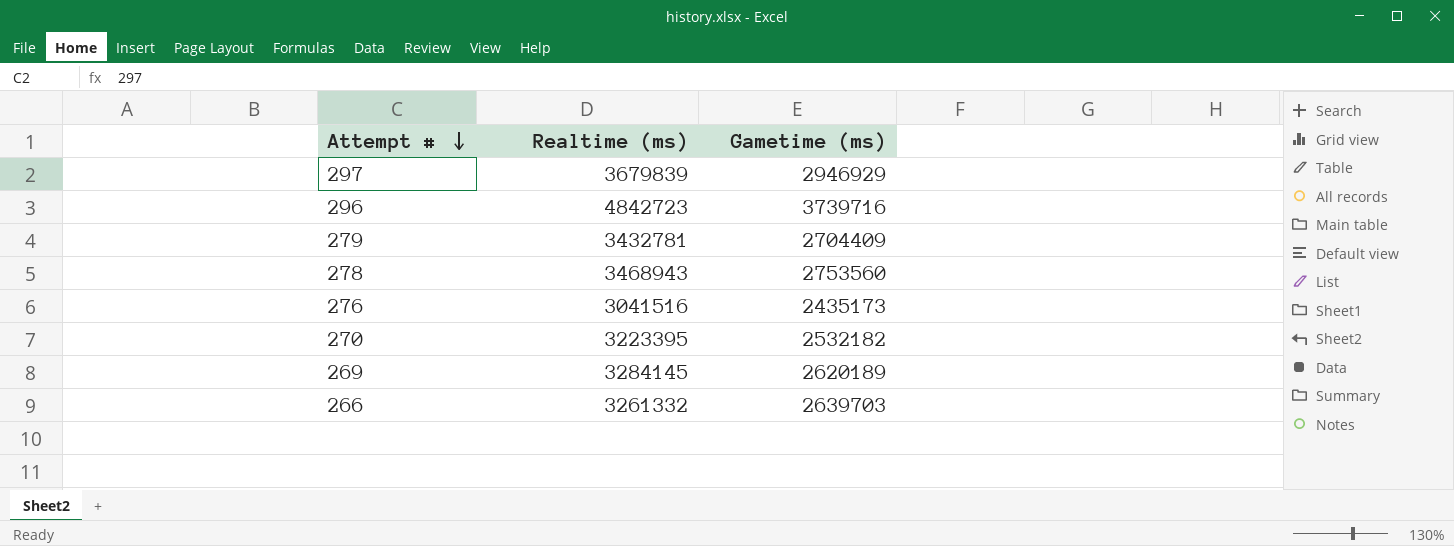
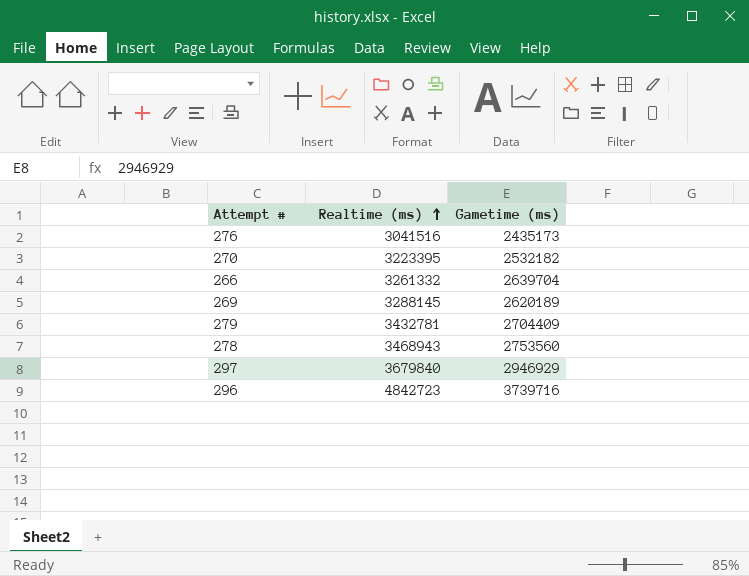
row order: Attempt # descending -> Realtime (ms) ascending
266 | Gametime (ms): 2639703 -> 2639704
269 | Realtime (ms): 3284145 -> 3288145
297 | Realtime (ms): 3679839 -> 3679840

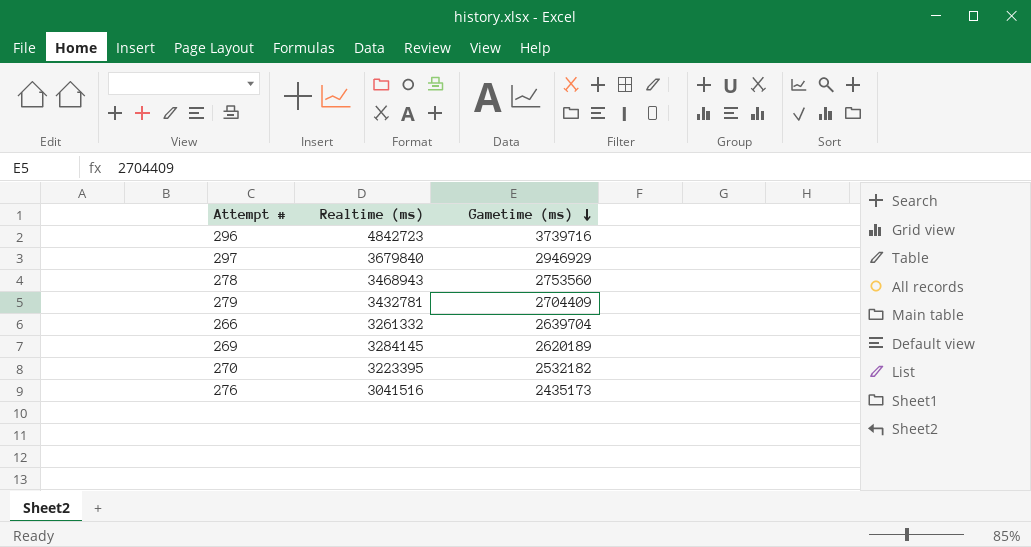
row order: Realtime (ms) ascending -> Gametime (ms) descending
269 | Realtime (ms): 3288145 -> 3284145

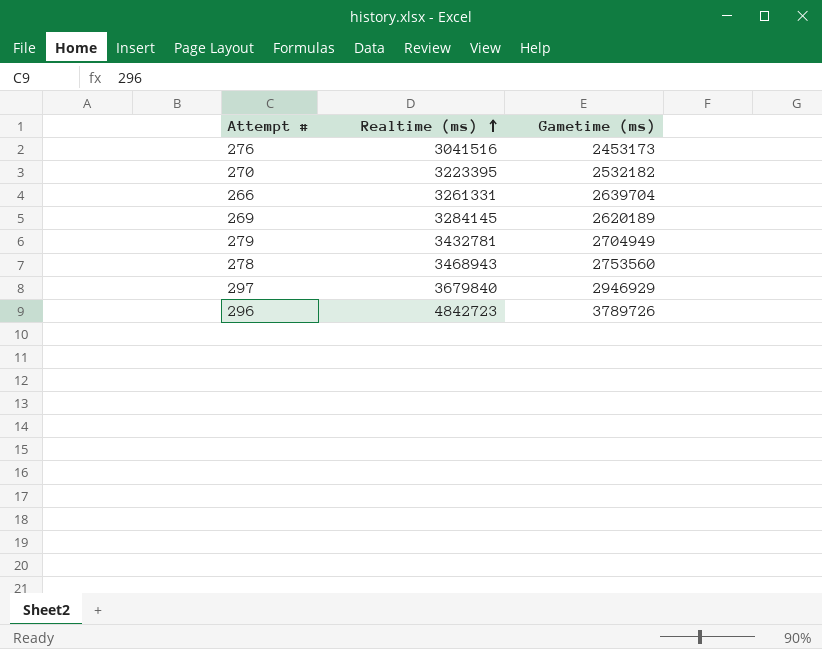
row order: Gametime (ms) descending -> Realtime (ms) ascending
276 | Gametime (ms): 2435173 -> 2453173
266 | Realtime (ms): 3261332 -> 3261331
279 | Gametime (ms): 2704409 -> 2704949
296 | Gametime (ms): 3739716 -> 3789726

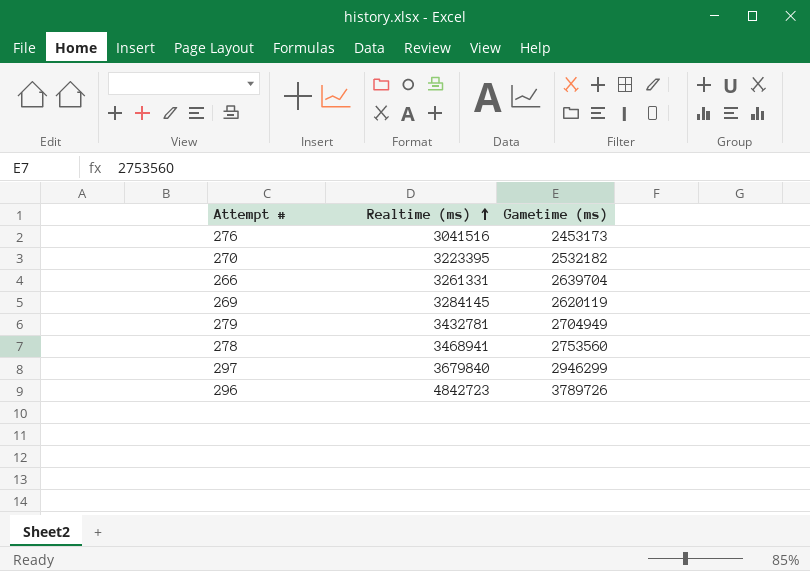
269 | Gametime (ms): 2620189 -> 2620119
278 | Realtime (ms): 3468943 -> 3468941
297 | Gametime (ms): 2946929 -> 2946299

